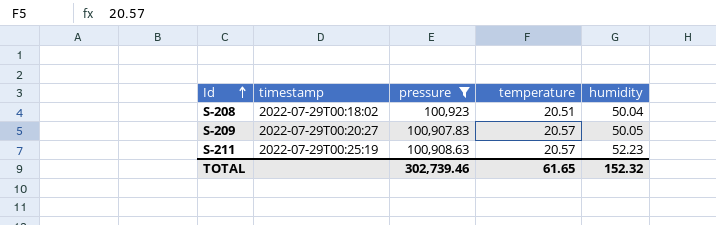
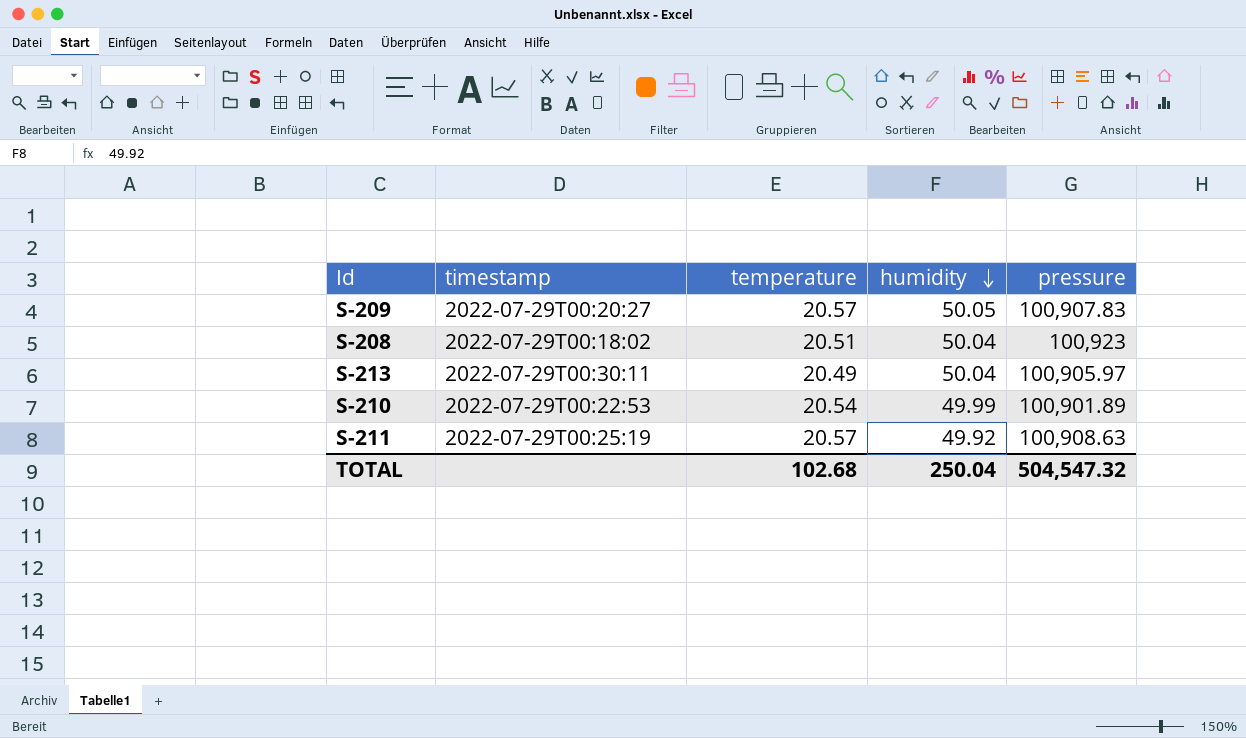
filter: pressure >= 100,907.83 -> none
row order: Id ascending -> humidity descending
column pressure | position: 3 -> 5
S-211 | humidity: 52.23 -> 49.92
TOTAL | temperature: 61.65 -> 102.68
TOTAL | humidity: 152.32 -> 250.04
TOTAL | pressure: 302,739.46 -> 504,547.32

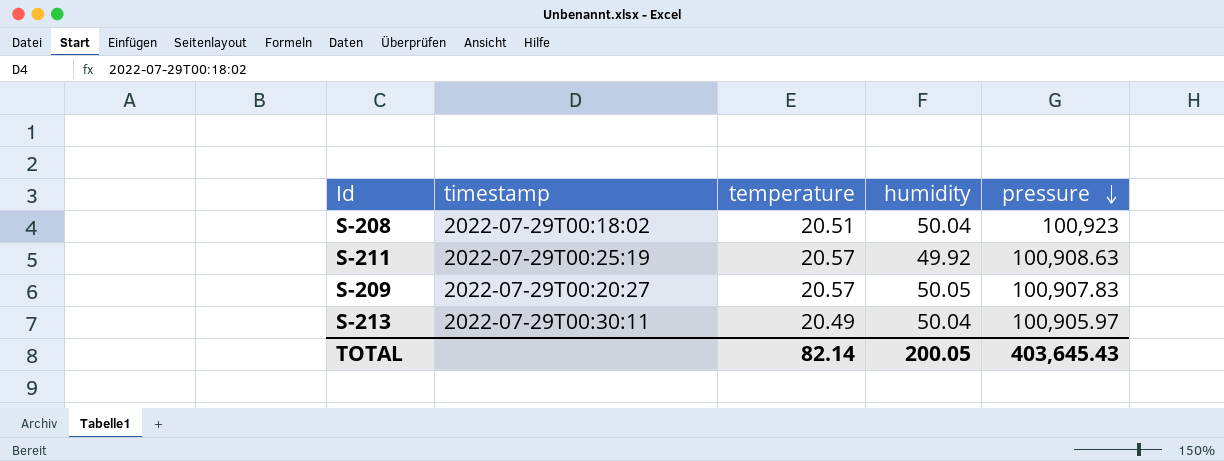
row order: humidity descending -> pressure descending
row S-210: 2022-07-29T00:22:53 | 20.54 | 49.99 | 100,901.89 -> none
TOTAL | temperature: 102.68 -> 82.14
TOTAL | humidity: 250.04 -> 200.05
TOTAL | pressure: 504,547.32 -> 403,645.43

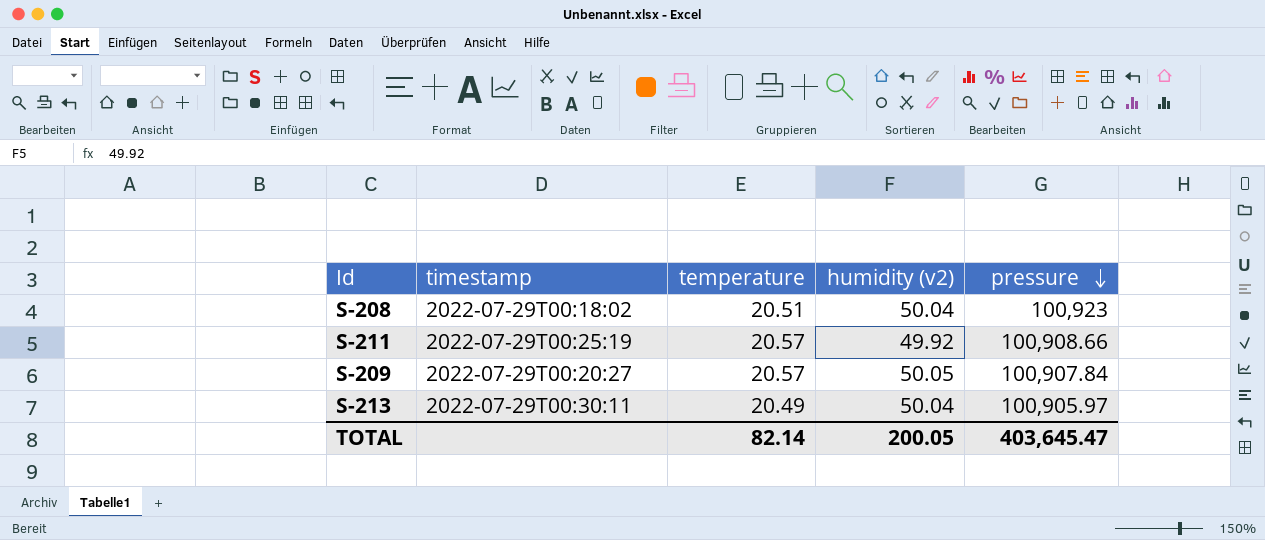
column name: humidity -> humidity (v2)
S-211 | pressure: 100,908.63 -> 100,908.66
S-209 | pressure: 100,907.83 -> 100,907.84
TOTAL | pressure: 403,645.43 -> 403,645.47

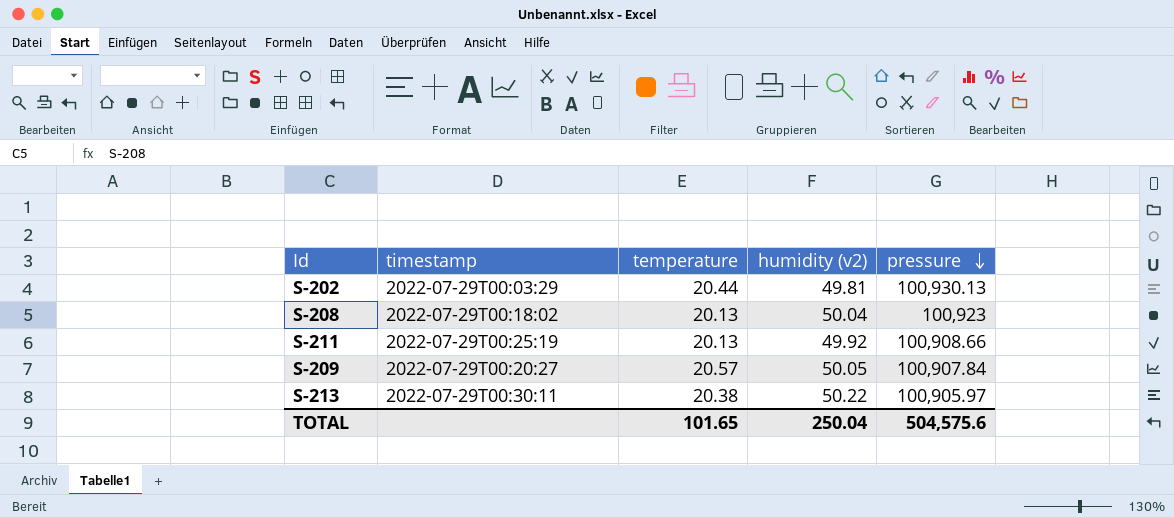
row S-202: none -> 2022-07-29T00:03:29 | 20.44 | 49.81 | 100,930.13
S-208 | temperature: 20.51 -> 20.13
S-211 | temperature: 20.57 -> 20.13
S-213 | temperature: 20.49 -> 20.38
S-213 | humidity (v2): 50.04 -> 50.22
TOTAL | temperature: 82.14 -> 101.65
TOTAL | humidity (v2): 200.05 -> 250.04
TOTAL | pressure: 403,645.47 -> 504,575.6

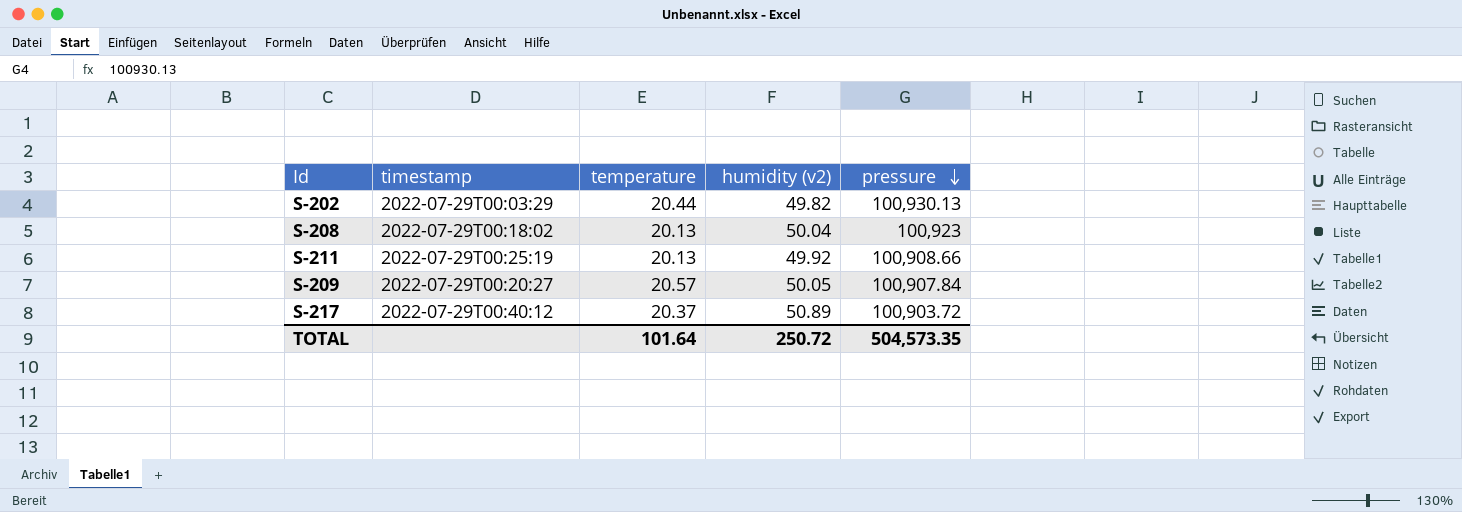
row S-213: 2022-07-29T00:30:11 | 20.38 | 50.22 | 100,905.97 -> none
S-202 | humidity (v2): 49.81 -> 49.82
row S-217: none -> 2022-07-29T00:40:12 | 20.37 | 50.89 | 100,903.72
TOTAL | temperature: 101.65 -> 101.64
TOTAL | humidity (v2): 250.04 -> 250.72
TOTAL | pressure: 504,575.6 -> 504,573.35

